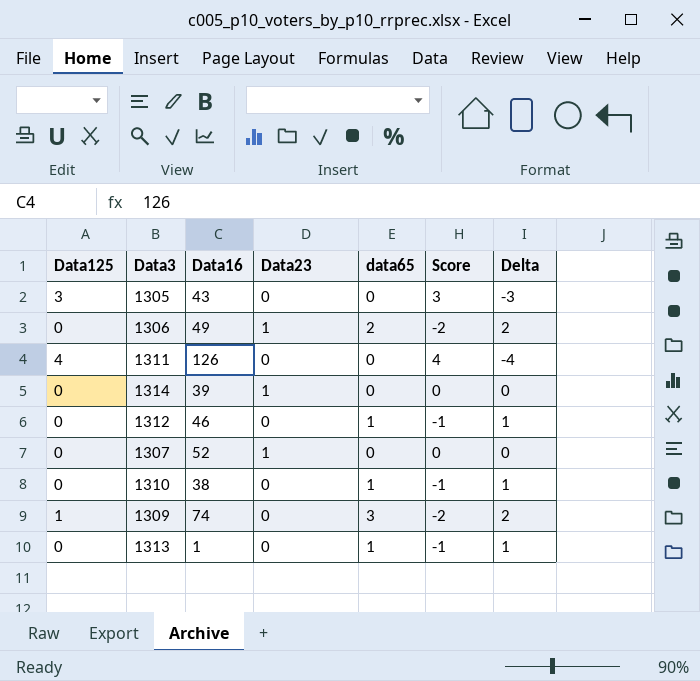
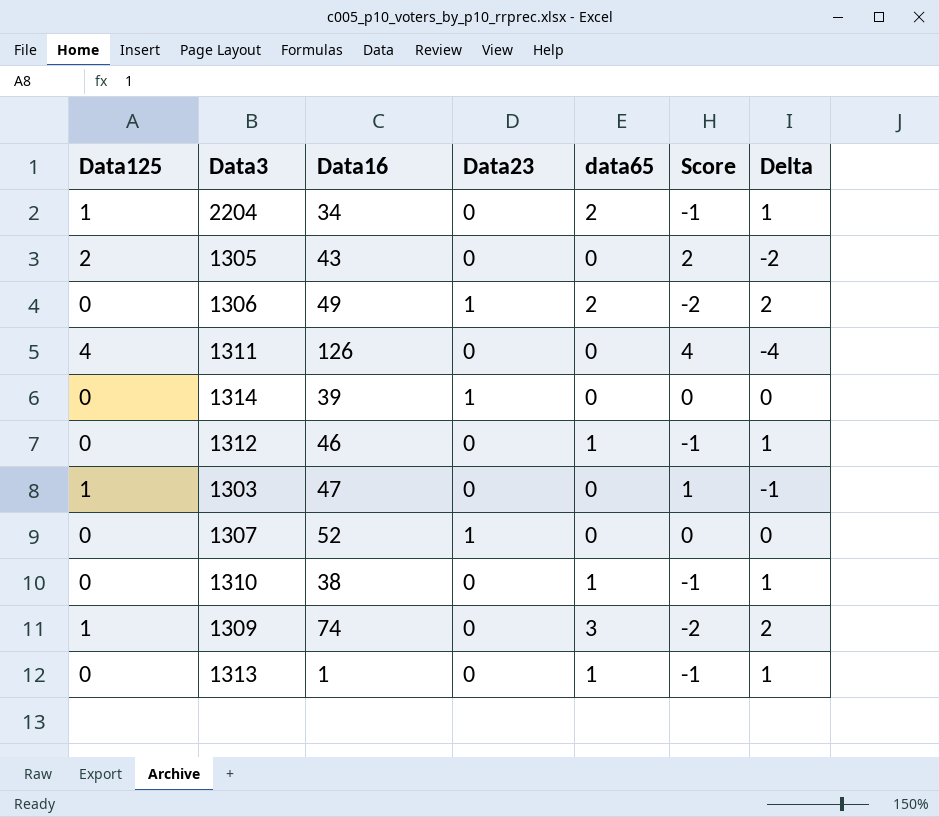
row 2204: none -> 1 | 34 | 0 | 2 | -1 | 1
1305 | Data125: 3 -> 2
1305 | Score: 3 -> 2
1305 | Delta: -3 -> -2
row 1303: none -> 1 | 47 | 0 | 0 | 1 | -1

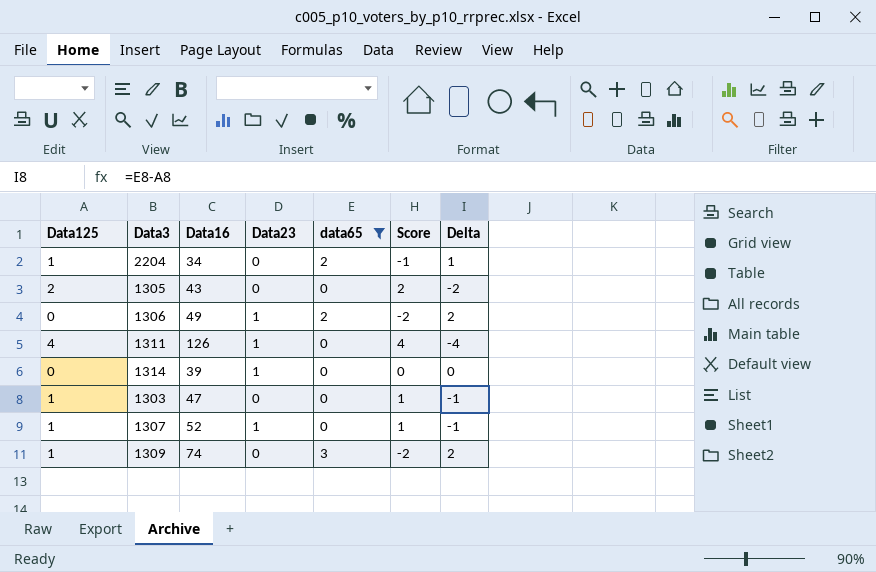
filter: none -> data65 != 1
1311 | Data23: 0 -> 1
1307 | Data125: 0 -> 1
1307 | Score: 0 -> 1
1307 | Delta: 0 -> -1

